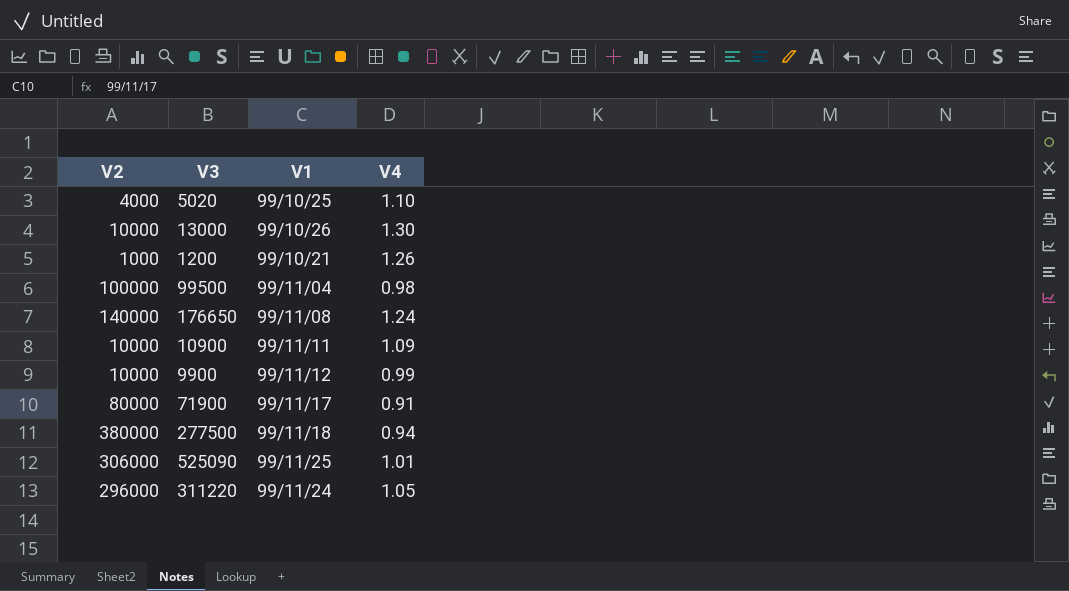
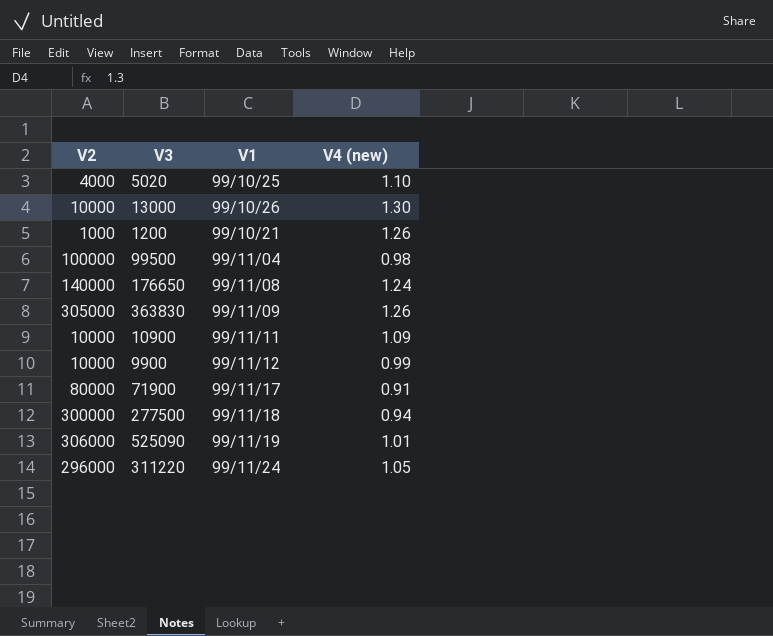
column name: V4 -> V4 (new)
row 363830: none -> 305000 | 99/11/09 | 1.26
277500 | V2: 380000 -> 300000
525090 | V1: 99/11/25 -> 99/11/19

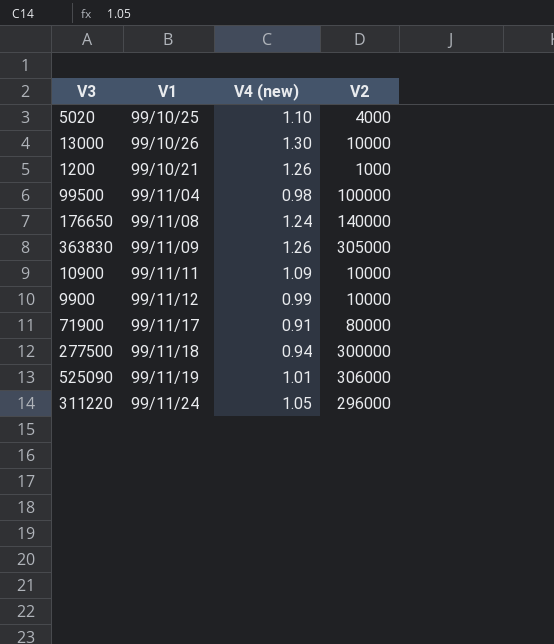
column V2 | position: 1 -> 4

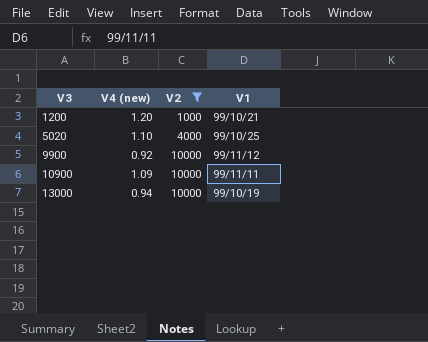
filter: none -> V2 <= 10000
row order: none -> V3 ascending
column V1 | position: 2 -> 4
1200 | V4 (new): 1.26 -> 1.20
9900 | V4 (new): 0.99 -> 0.92
13000 | V4 (new): 1.30 -> 0.94
13000 | V1: 99/10/26 -> 99/10/19

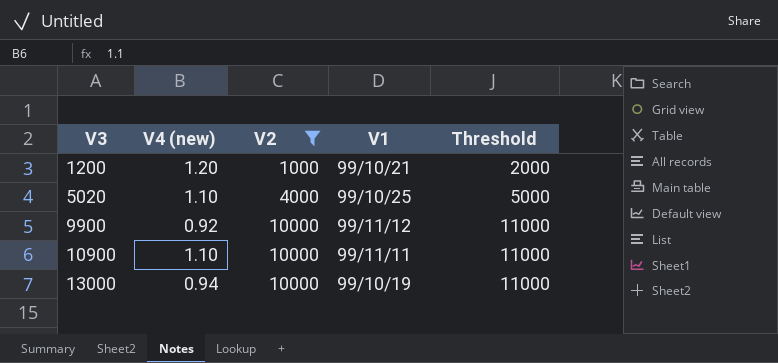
column Threshold | formula: none -> [V2] + 1000
10900 | V4 (new): 1.09 -> 1.10

